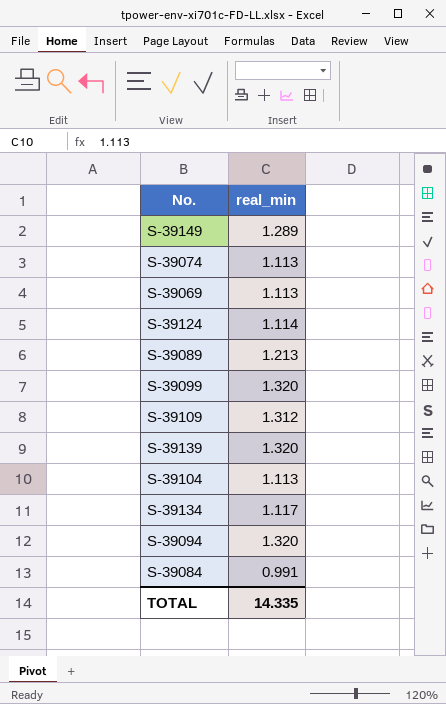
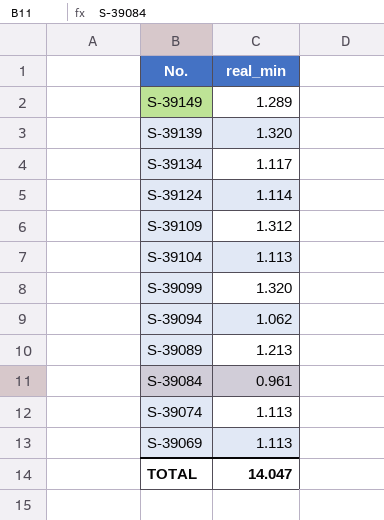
row order: none -> No. descending
S-39094 | real_min: 1.320 -> 1.062
S-39084 | real_min: 0.991 -> 0.961
TOTAL | real_min: 14.335 -> 14.047

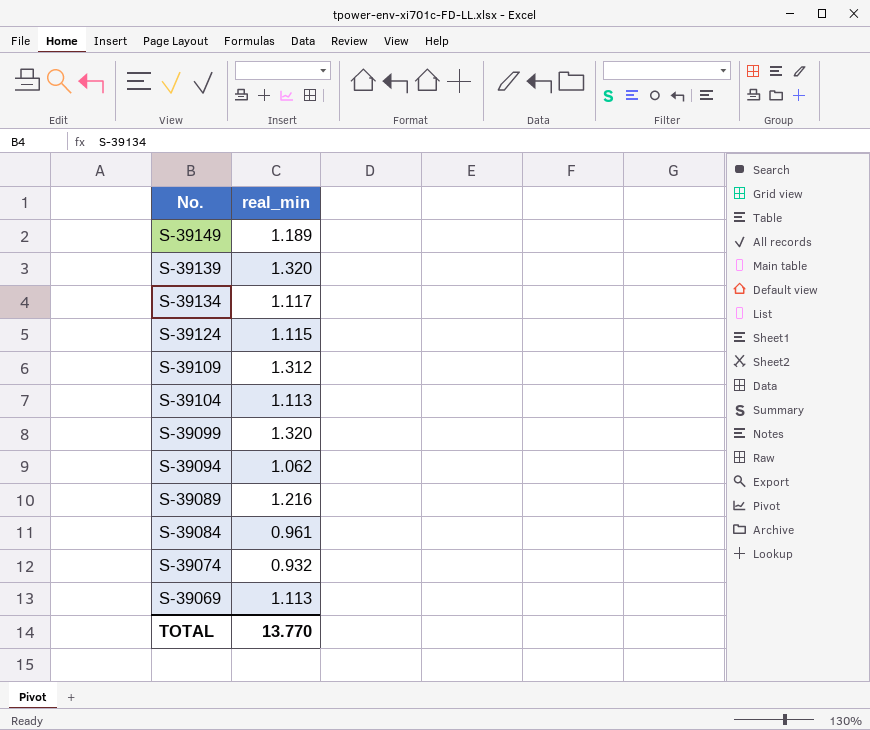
S-39149 | real_min: 1.289 -> 1.189
S-39124 | real_min: 1.114 -> 1.115
S-39089 | real_min: 1.213 -> 1.216
S-39074 | real_min: 1.113 -> 0.932
TOTAL | real_min: 14.047 -> 13.770

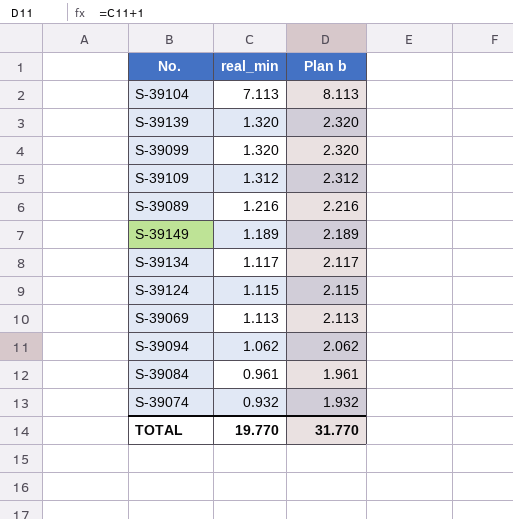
row order: No. descending -> real_min descending
column Plan b | formula: none -> [real_min] + 1
S-39104 | real_min: 1.113 -> 7.113
TOTAL | real_min: 13.770 -> 19.770

